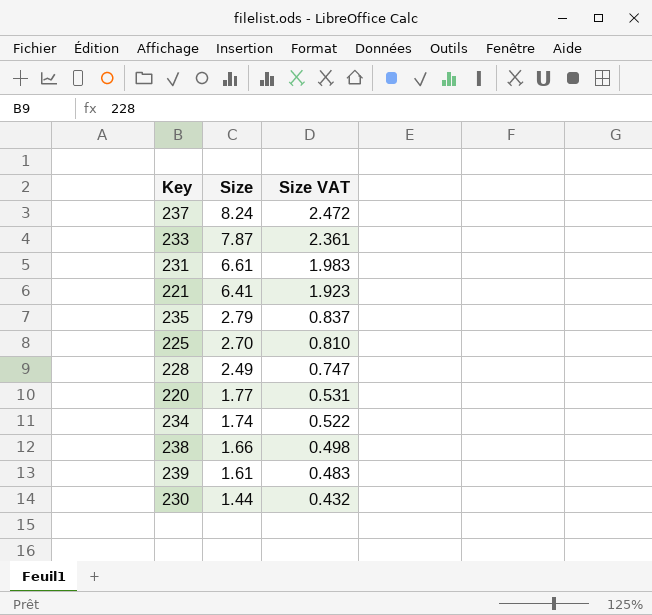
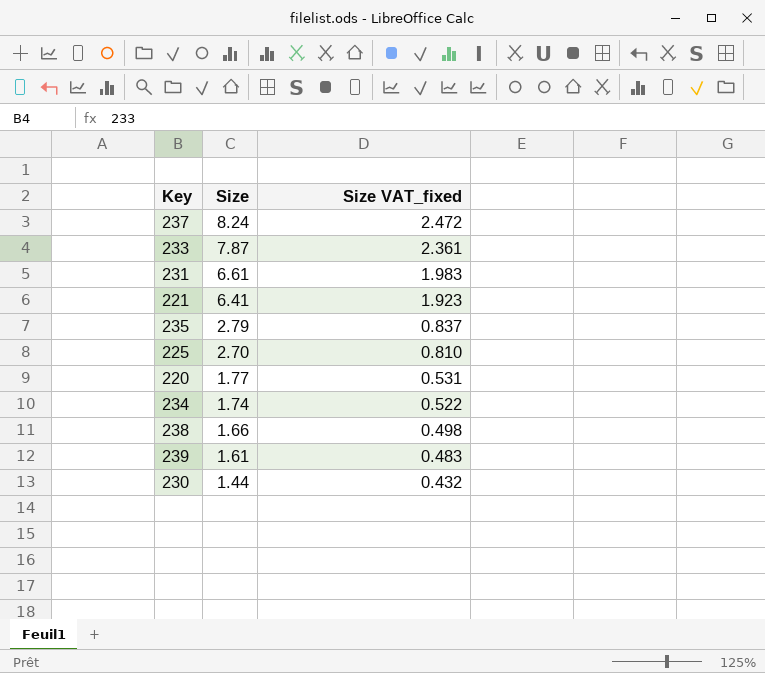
column name: Size VAT -> Size VAT_fixed
row 228: 2.49 | 0.747 -> none

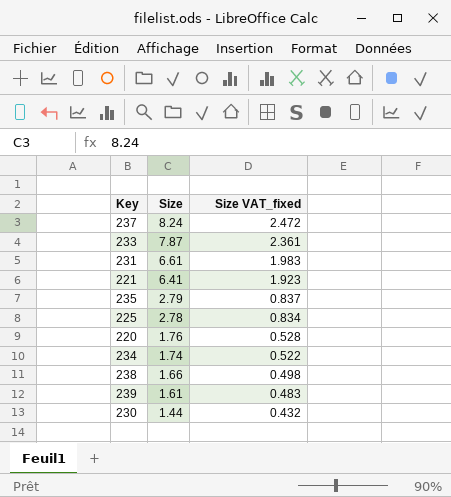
225 | Size: 2.70 -> 2.78
225 | Size VAT_fixed: 0.810 -> 0.834
220 | Size: 1.77 -> 1.76
220 | Size VAT_fixed: 0.531 -> 0.528

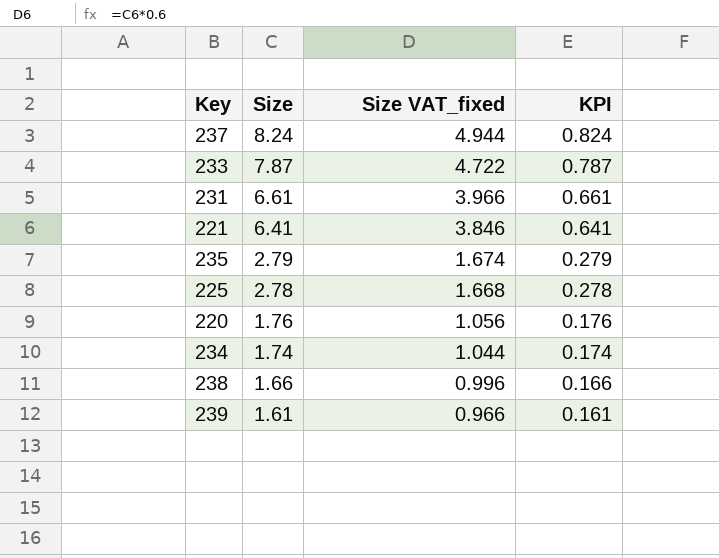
column Size VAT_fixed | formula: [Size] * 0.3 -> [Size] * 0.6
column KPI | formula: none -> [Size] * 0.1
row 230: 1.44 | 0.432 -> none

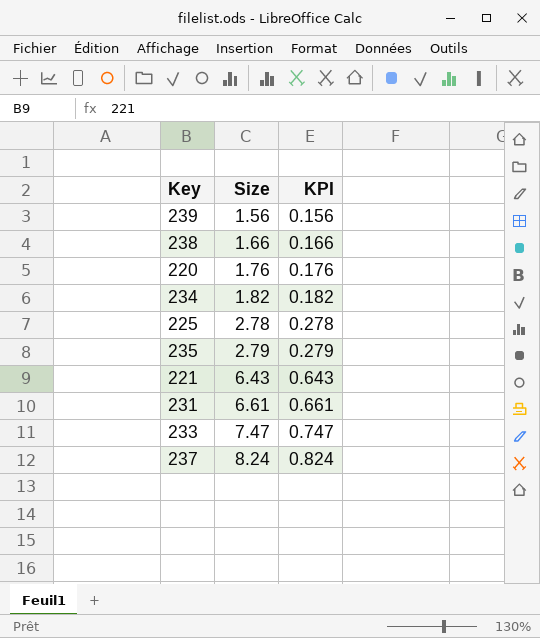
row order: Size descending -> Size ascending
column Size VAT_fixed | formula: [Size] * 0.6 -> none
239 | Size: 1.61 -> 1.56
239 | KPI: 0.161 -> 0.156
234 | Size: 1.74 -> 1.82
234 | KPI: 0.174 -> 0.182
221 | Size: 6.41 -> 6.43
221 | KPI: 0.641 -> 0.643
233 | Size: 7.87 -> 7.47
233 | KPI: 0.787 -> 0.747

